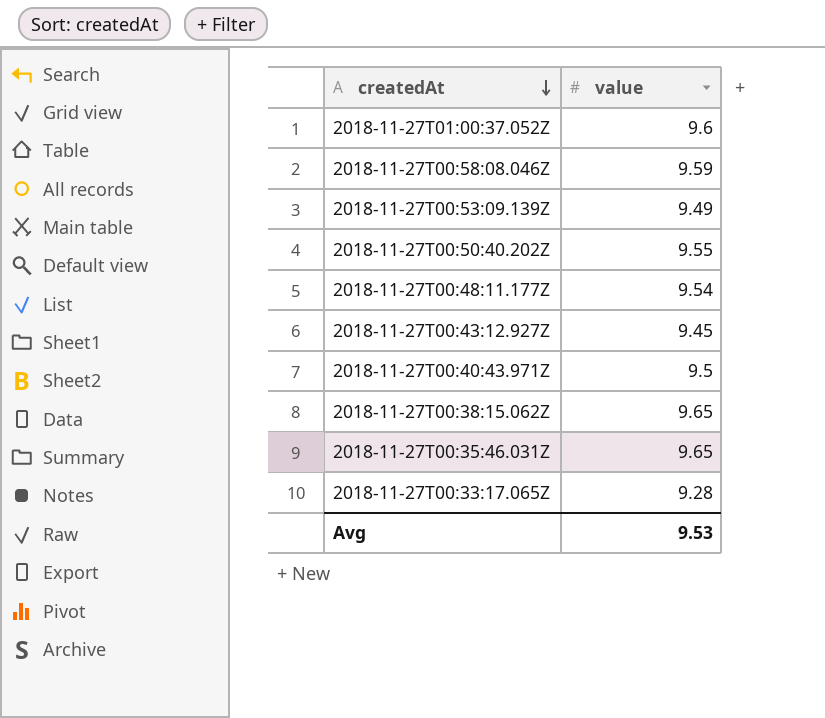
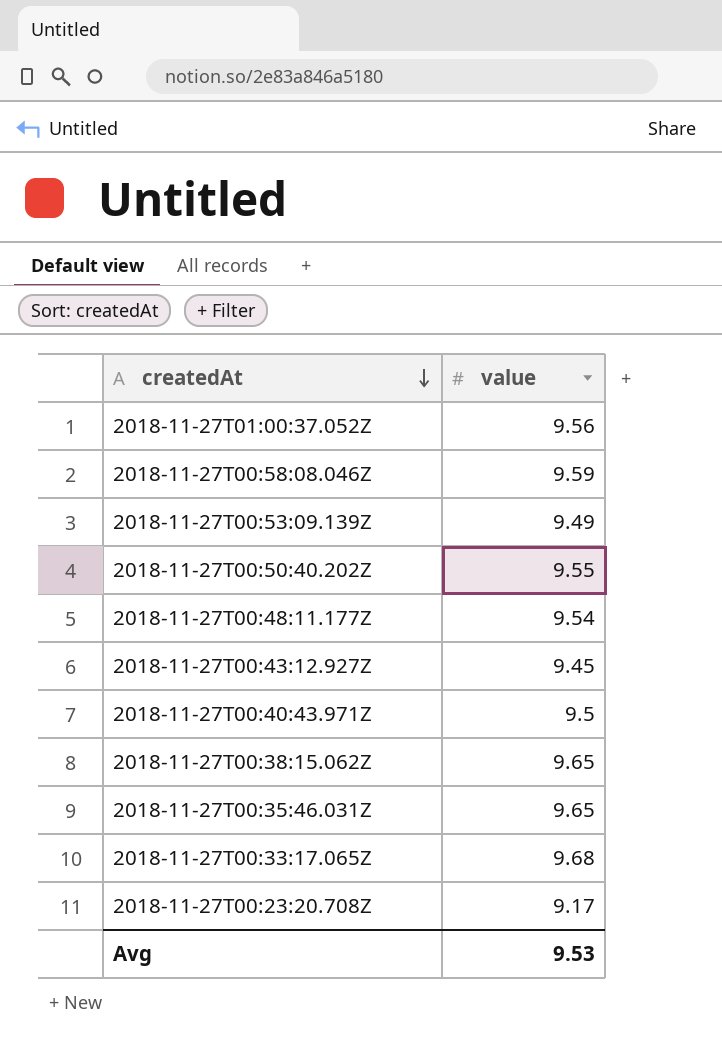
2018-11-27T01:00:37.052Z | value: 9.6 -> 9.56
2018-11-27T00:33:17.065Z | value: 9.28 -> 9.68
row 2018-11-27T00:23:20.708Z: none -> 9.17

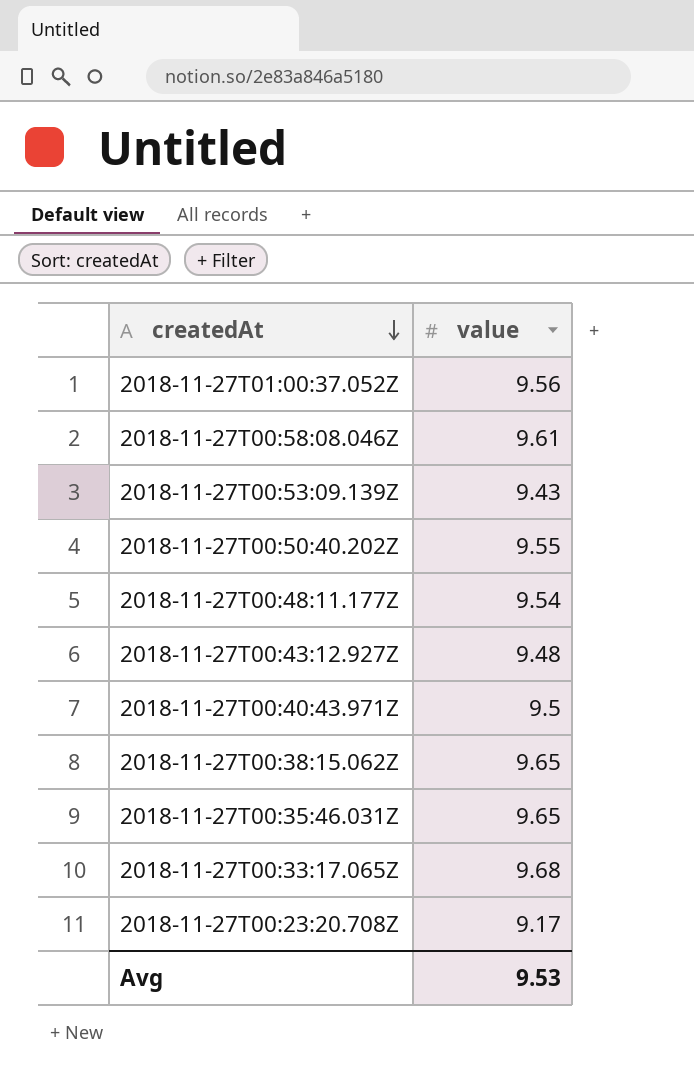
2018-11-27T00:58:08.046Z | value: 9.59 -> 9.61
2018-11-27T00:53:09.139Z | value: 9.49 -> 9.43
2018-11-27T00:43:12.927Z | value: 9.45 -> 9.48

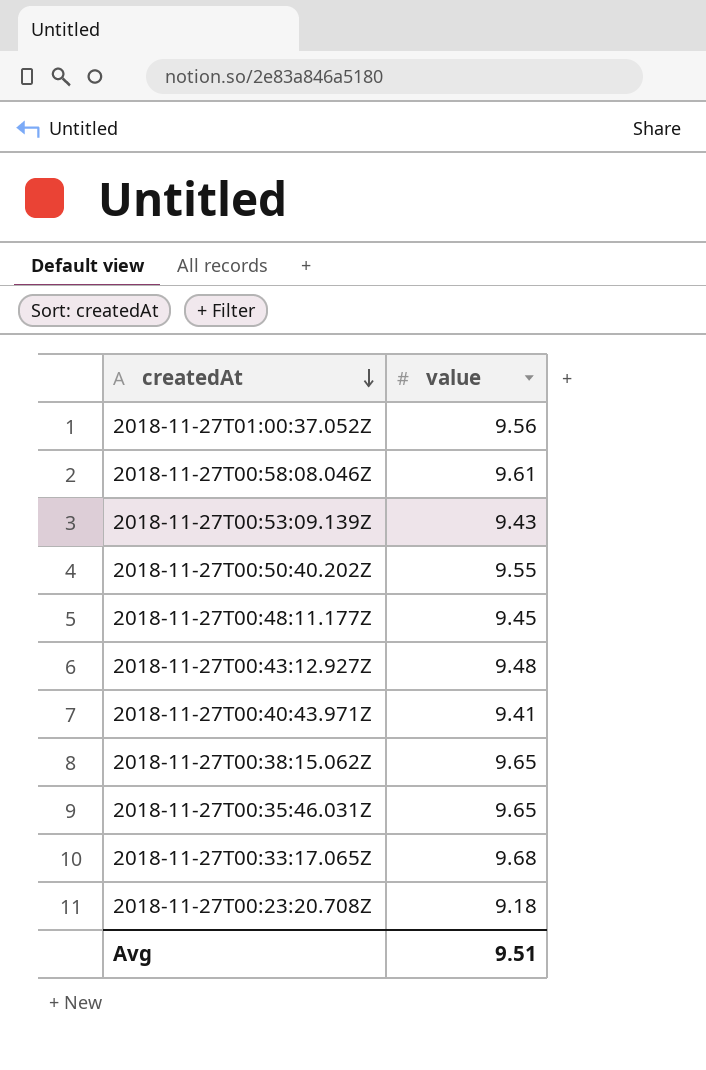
2018-11-27T00:48:11.177Z | value: 9.54 -> 9.45
2018-11-27T00:40:43.971Z | value: 9.5 -> 9.41
2018-11-27T00:23:20.708Z | value: 9.17 -> 9.18
Avg | value: 9.53 -> 9.51

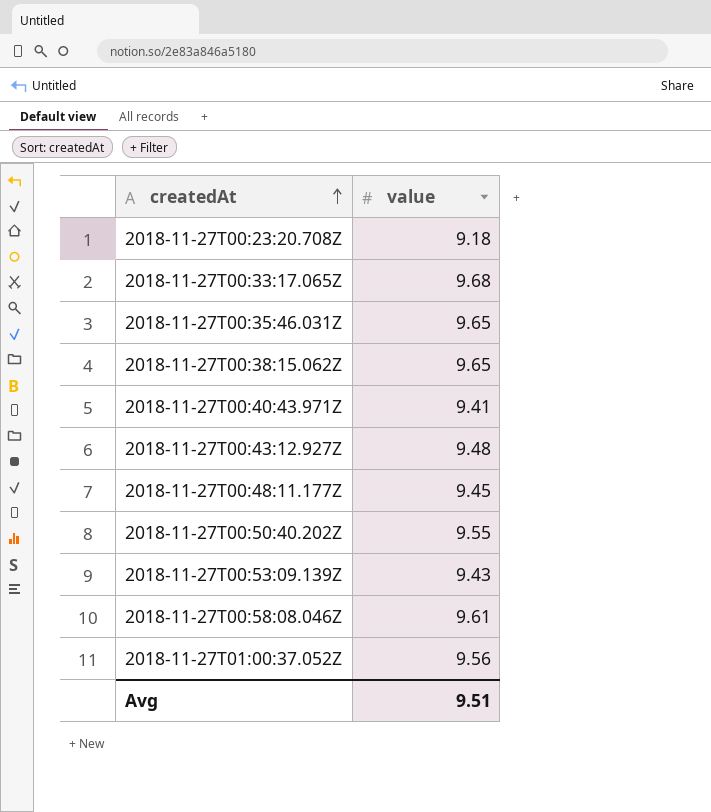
row order: createdAt descending -> createdAt ascending

